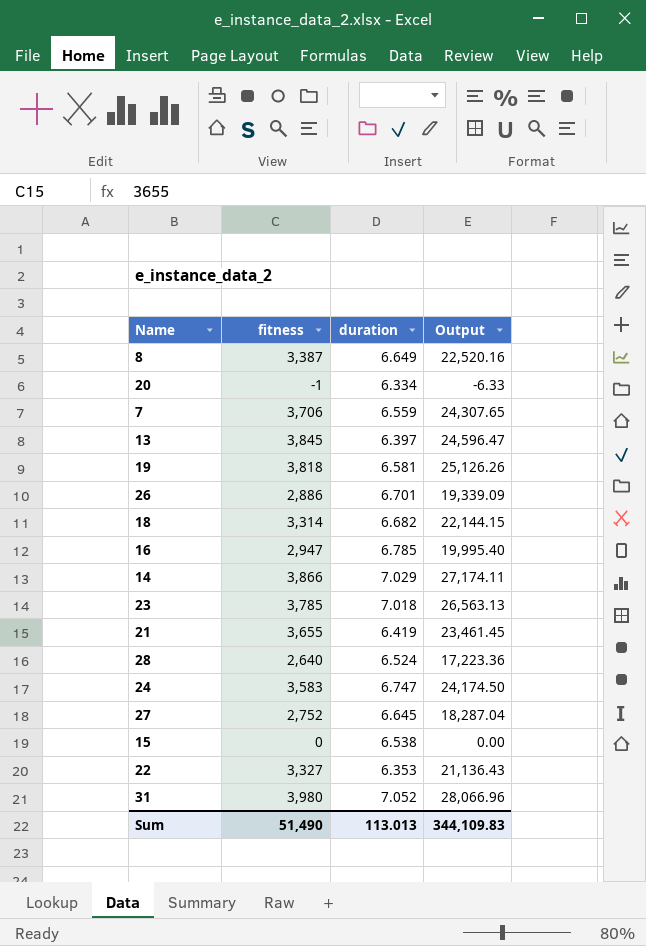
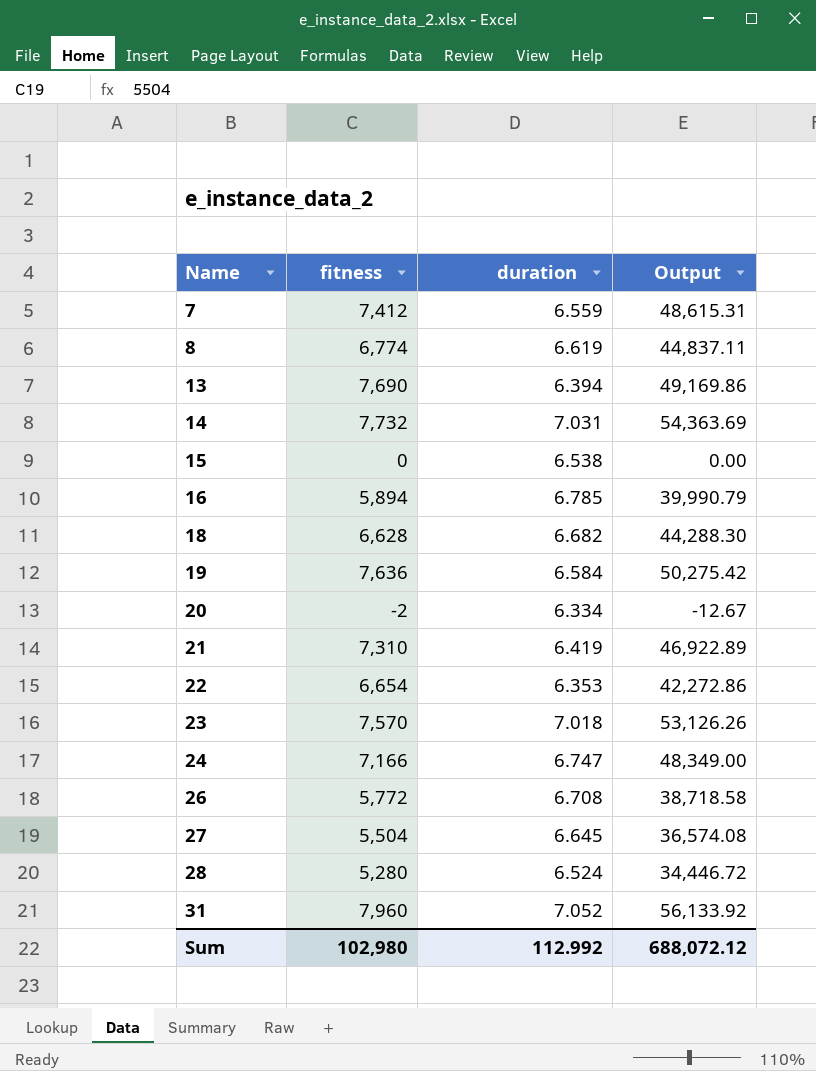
row order: none -> Name ascending
7 | fitness: 3,706 -> 7,412
7 | Output: 24,307.65 -> 48,615.31
8 | fitness: 3,387 -> 6,774
8 | duration: 6.649 -> 6.619
8 | Output: 22,520.16 -> 44,837.11
13 | fitness: 3,845 -> 7,690
13 | duration: 6.397 -> 6.394
13 | Output: 24,596.47 -> 49,169.86
14 | fitness: 3,866 -> 7,732
14 | duration: 7.029 -> 7.031
14 | Output: 27,174.11 -> 54,363.69
16 | fitness: 2,947 -> 5,894
16 | Output: 19,995.40 -> 39,990.79
18 | fitness: 3,314 -> 6,628
18 | Output: 22,144.15 -> 44,288.30
19 | fitness: 3,818 -> 7,636
19 | duration: 6.581 -> 6.584
19 | Output: 25,126.26 -> 50,275.42
20 | fitness: -1 -> -2
20 | Output: -6.33 -> -12.67
21 | fitness: 3,655 -> 7,310
21 | Output: 23,461.45 -> 46,922.89
22 | fitness: 3,327 -> 6,654
22 | Output: 21,136.43 -> 42,272.86
23 | fitness: 3,785 -> 7,570
23 | Output: 26,563.13 -> 53,126.26
24 | fitness: 3,583 -> 7,166
24 | Output: 24,174.50 -> 48,349.00
26 | fitness: 2,886 -> 5,772
26 | duration: 6.701 -> 6.708
26 | Output: 19,339.09 -> 38,718.58
27 | fitness: 2,752 -> 5,504
27 | Output: 18,287.04 -> 36,574.08
28 | fitness: 2,640 -> 5,280
28 | Output: 17,223.36 -> 34,446.72
31 | fitness: 3,980 -> 7,960
31 | Output: 28,066.96 -> 56,133.92
Sum | fitness: 51,490 -> 102,980
Sum | duration: 113.013 -> 112.992
Sum | Output: 344,109.83 -> 688,072.12

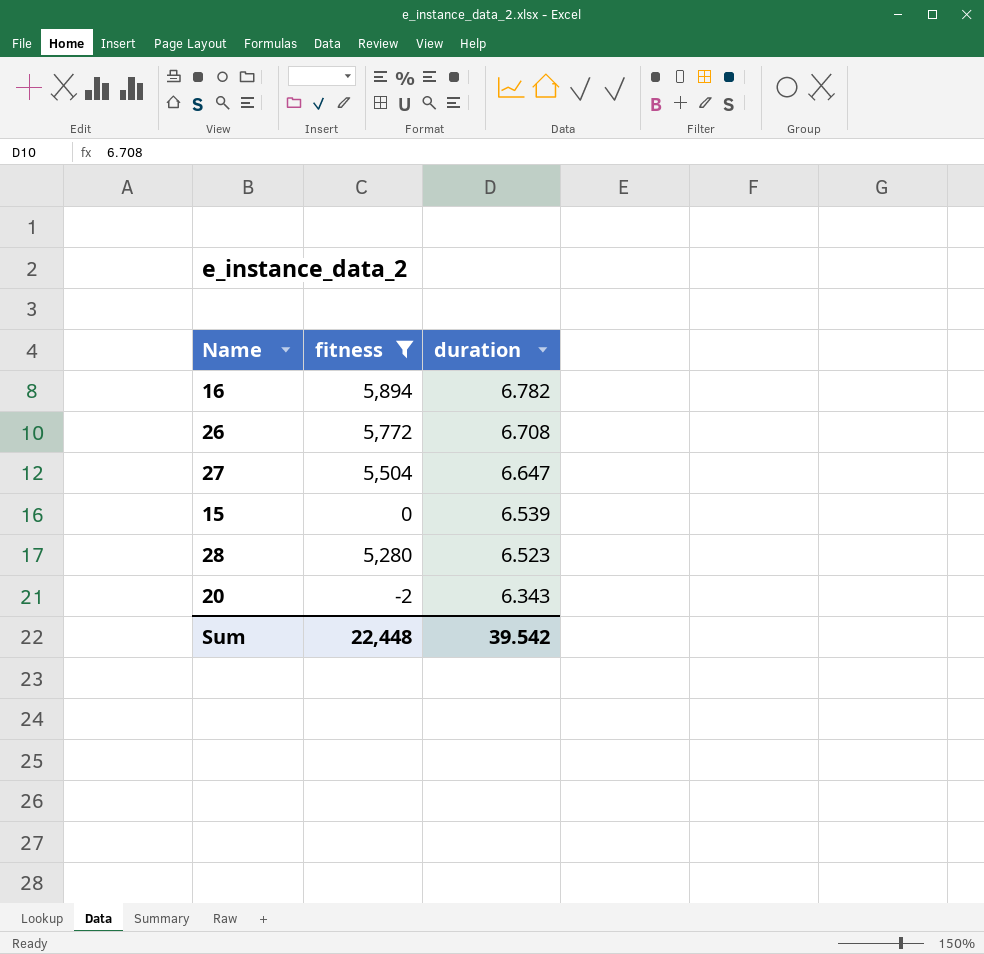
filter: none -> fitness <= 5,894
row order: Name ascending -> duration descending
column Output | formula: [fitness] * [duration] -> none
16 | duration: 6.785 -> 6.782
27 | duration: 6.645 -> 6.647
15 | duration: 6.538 -> 6.539
28 | duration: 6.524 -> 6.523
20 | duration: 6.334 -> 6.343
Sum | fitness: 102,980 -> 22,448
Sum | duration: 112.992 -> 39.542

